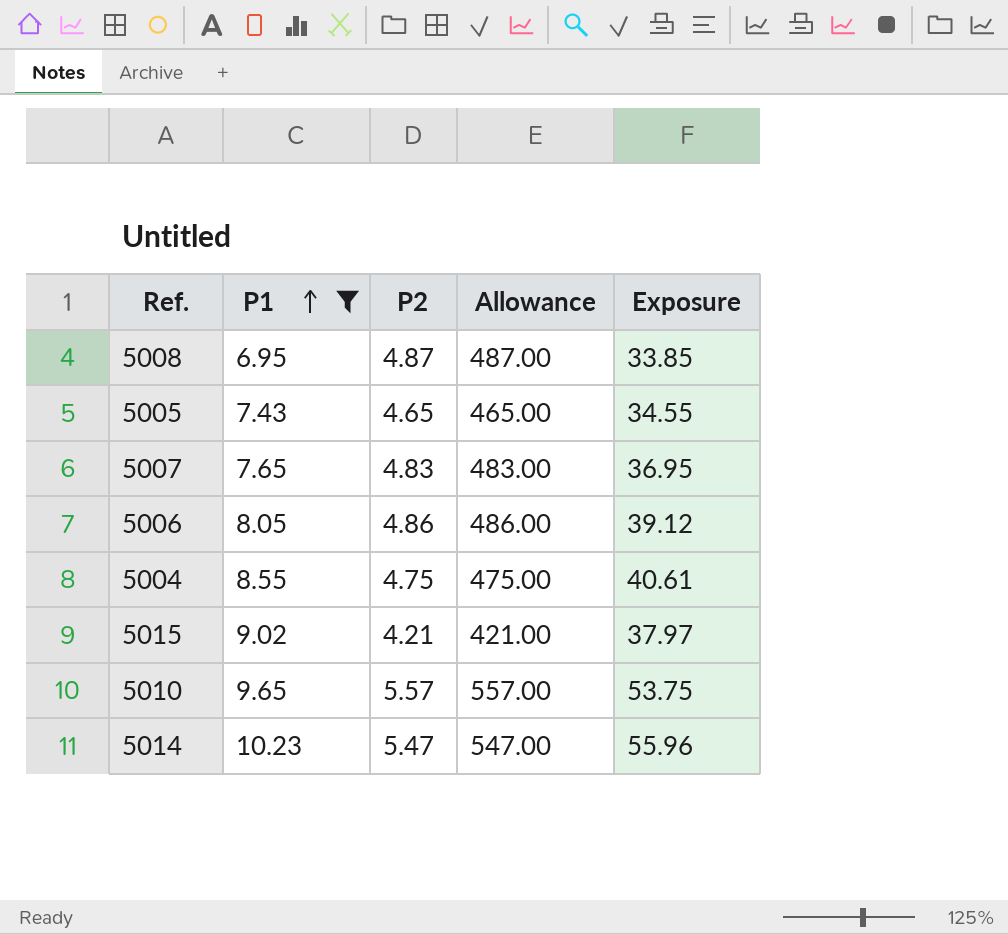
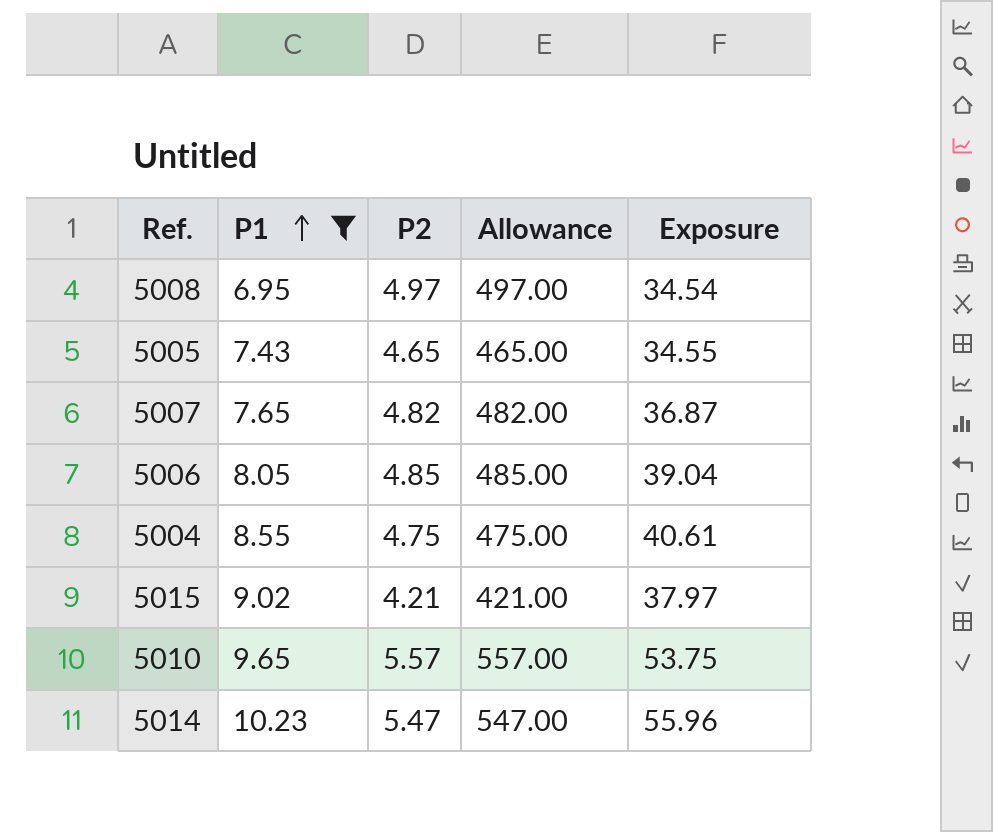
5008 | P2: 4.87 -> 4.97
5008 | Allowance: 487.00 -> 497.00
5008 | Exposure: 33.85 -> 34.54
5007 | P2: 4.83 -> 4.82
5007 | Allowance: 483.00 -> 482.00
5007 | Exposure: 36.95 -> 36.87
5006 | P2: 4.86 -> 4.85
5006 | Allowance: 486.00 -> 485.00
5006 | Exposure: 39.12 -> 39.04

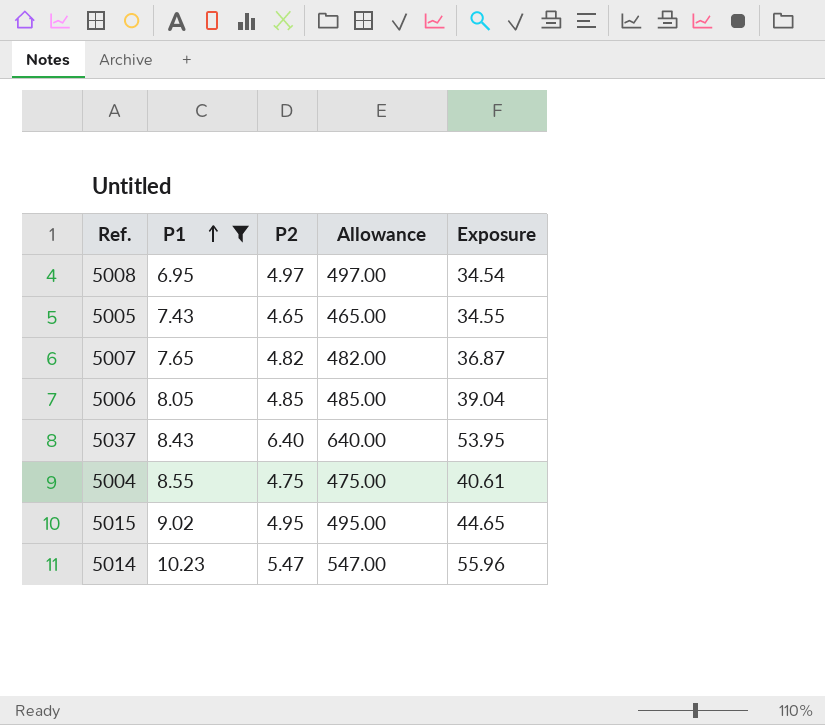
row 5010: 9.65 | 5.57 | 557.00 | 53.75 -> none
row 5037: none -> 8.43 | 6.40 | 640.00 | 53.95
5015 | P2: 4.21 -> 4.95
5015 | Allowance: 421.00 -> 495.00
5015 | Exposure: 37.97 -> 44.65

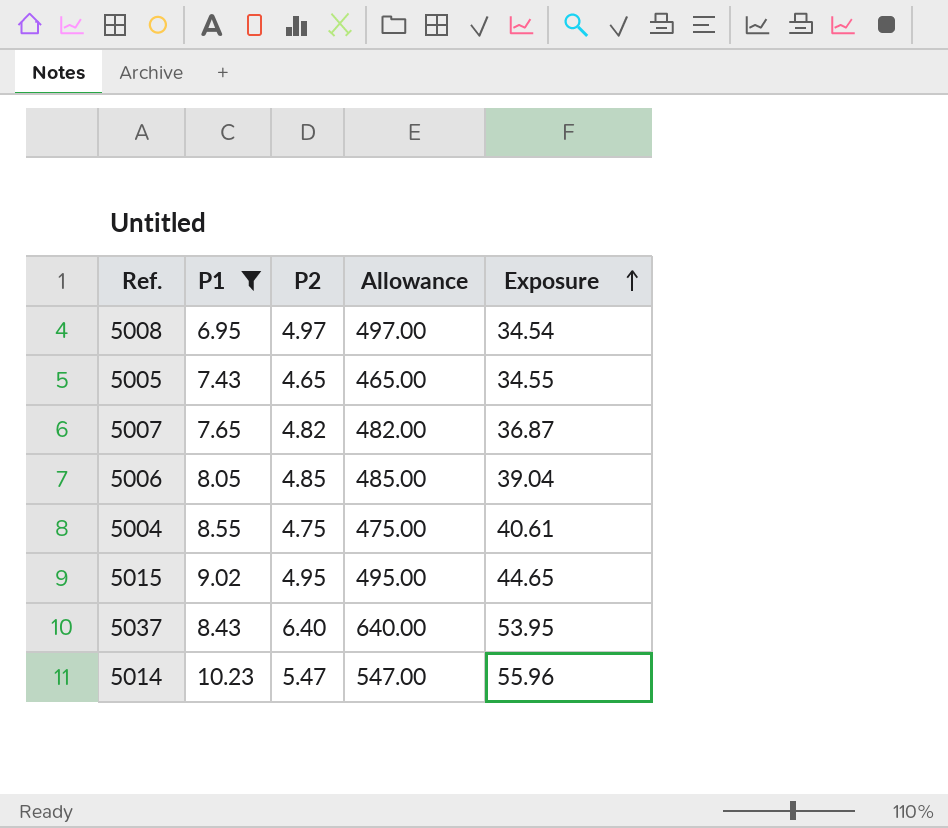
row order: P1 ascending -> Exposure ascending

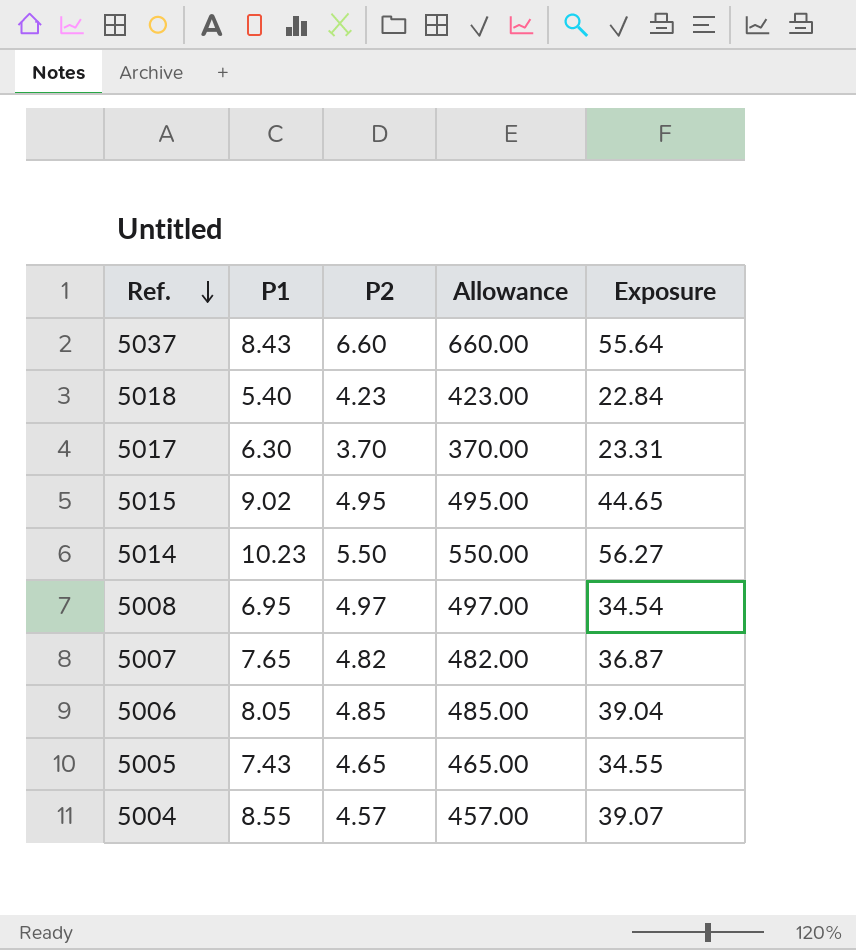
filter: P1 >= 6.95 -> none
row order: Exposure ascending -> Ref. descending
5037 | P2: 6.40 -> 6.60
5037 | Allowance: 640.00 -> 660.00
5037 | Exposure: 53.95 -> 55.64
5014 | P2: 5.47 -> 5.50
5014 | Allowance: 547.00 -> 550.00
5014 | Exposure: 55.96 -> 56.27
5004 | P2: 4.75 -> 4.57
5004 | Allowance: 475.00 -> 457.00
5004 | Exposure: 40.61 -> 39.07

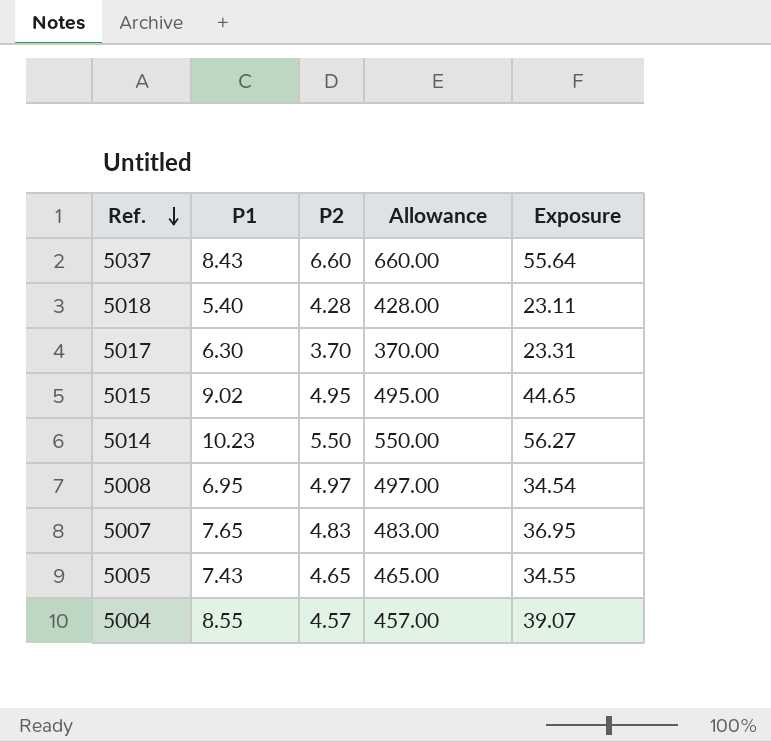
row 5006: 8.05 | 4.85 | 485.00 | 39.04 -> none
5018 | P2: 4.23 -> 4.28
5018 | Allowance: 423.00 -> 428.00
5018 | Exposure: 22.84 -> 23.11
5007 | P2: 4.82 -> 4.83
5007 | Allowance: 482.00 -> 483.00
5007 | Exposure: 36.87 -> 36.95

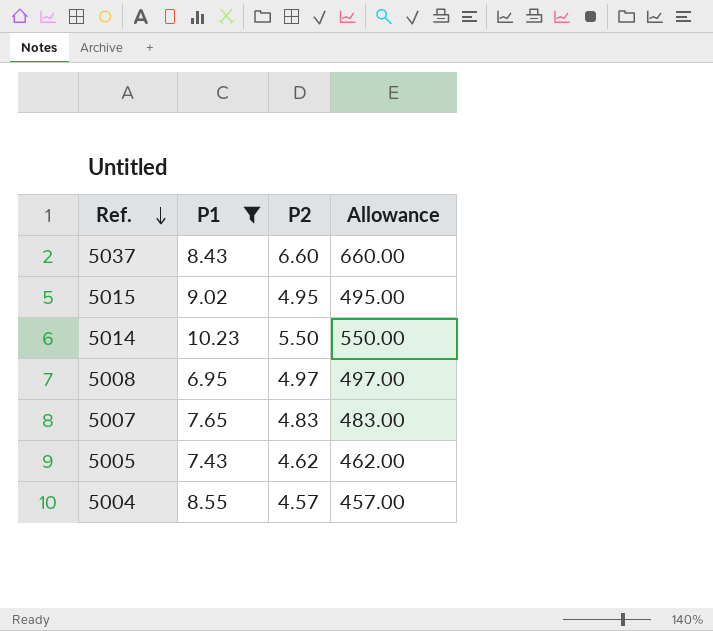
filter: none -> P1 >= 6.95
column Exposure | formula: [P1] * [P2] -> none
5005 | P2: 4.65 -> 4.62
5005 | Allowance: 465.00 -> 462.00

